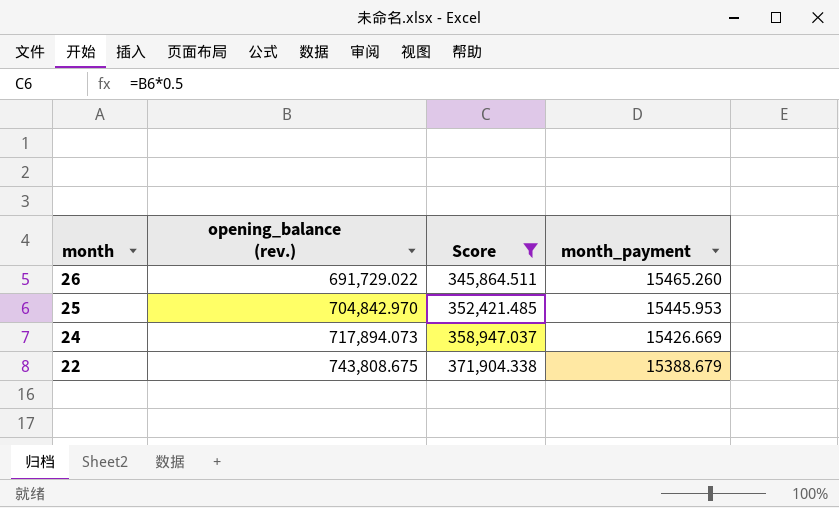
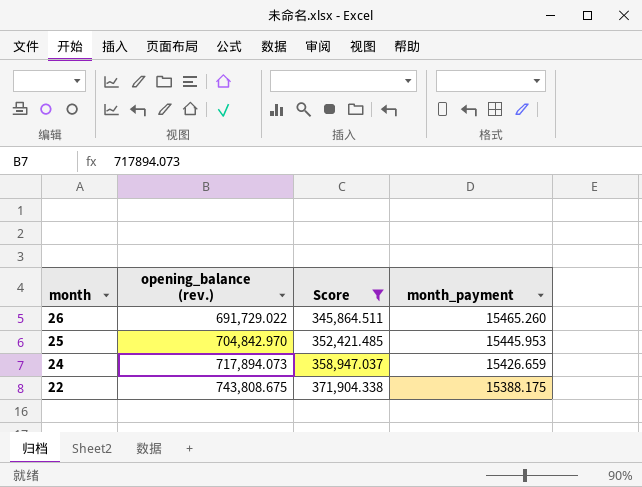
24 | month_payment: 15426.669 -> 15426.659
22 | month_payment: 15388.679 -> 15388.175

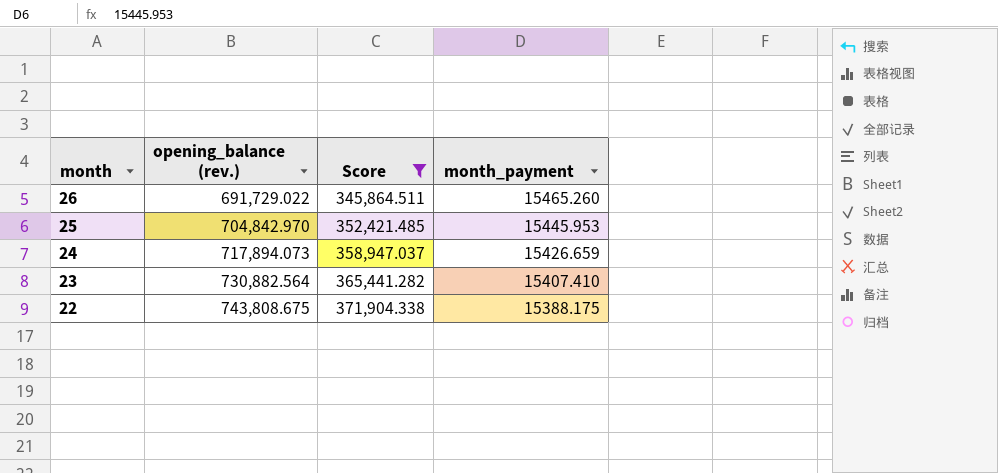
row 23: none -> 730,882.564 | 365,441.282 | 15407.410

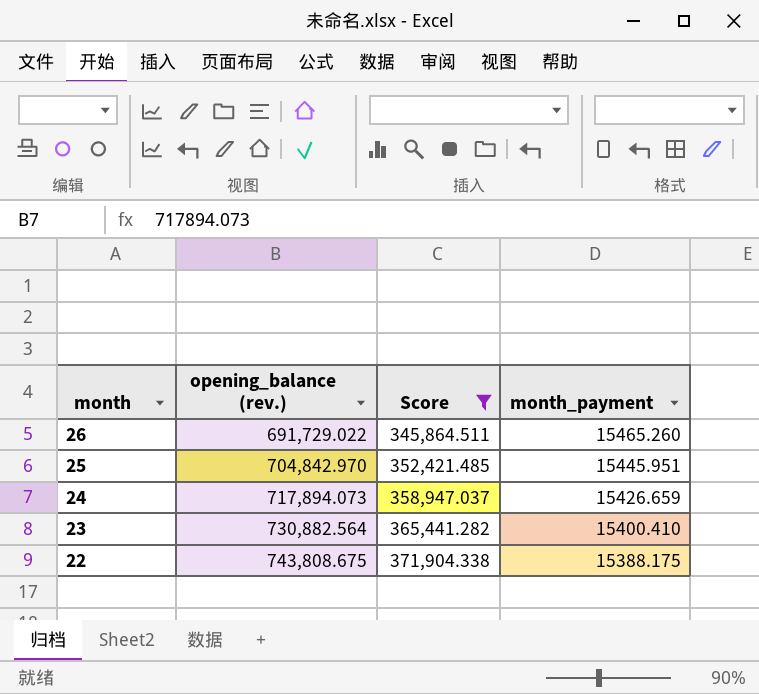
25 | month_payment: 15445.953 -> 15445.951
23 | month_payment: 15407.410 -> 15400.410

